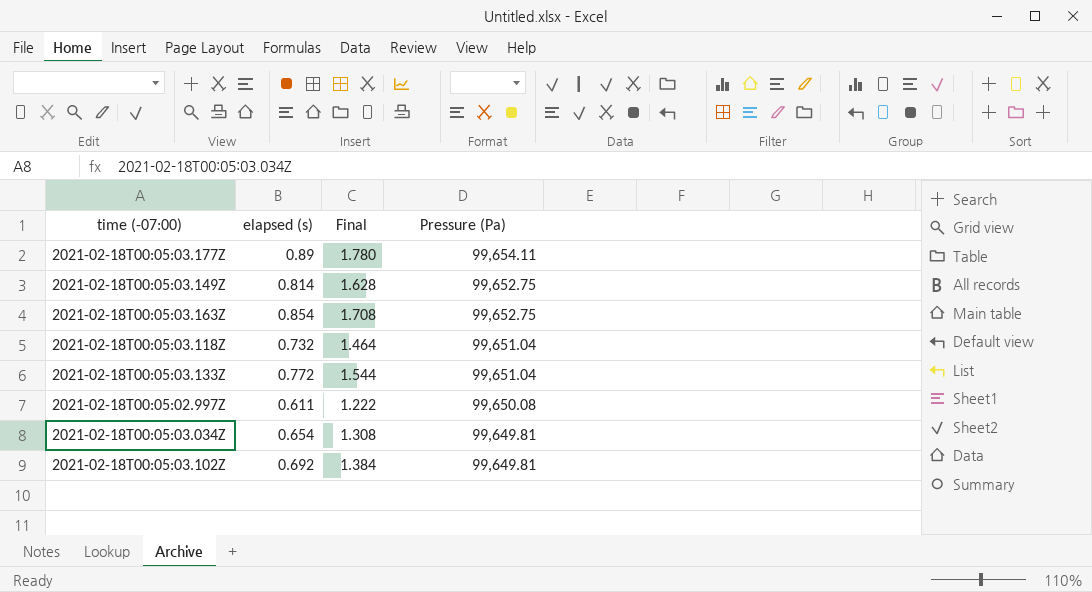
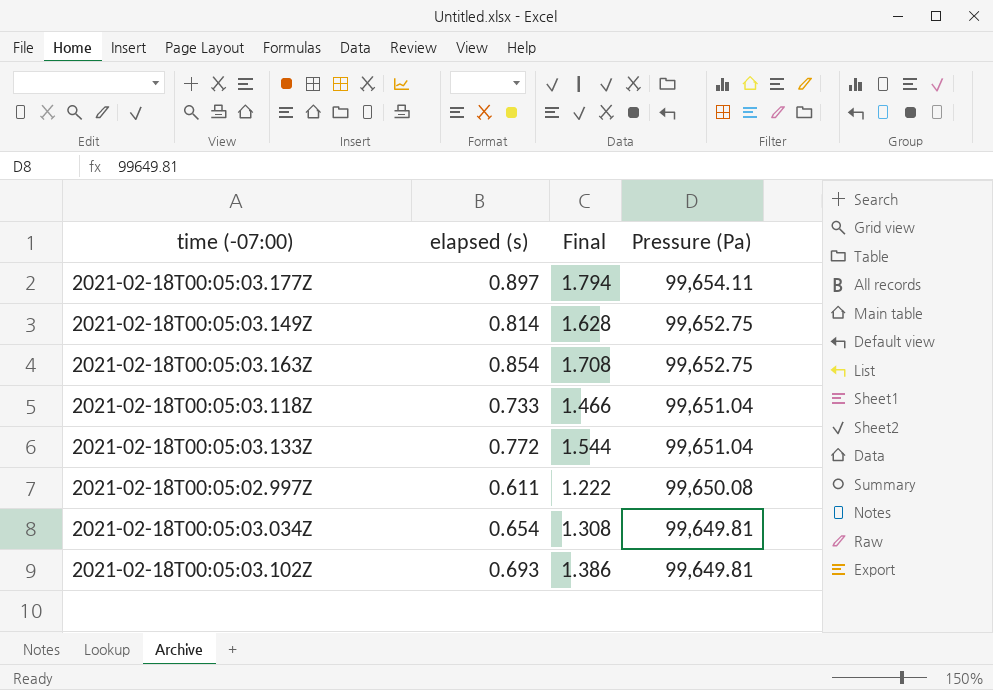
2021-02-18T00:05:03.177Z | elapsed (s): 0.89 -> 0.897
2021-02-18T00:05:03.177Z | Final: 1.780 -> 1.794
2021-02-18T00:05:03.118Z | elapsed (s): 0.732 -> 0.733
2021-02-18T00:05:03.118Z | Final: 1.464 -> 1.466
2021-02-18T00:05:03.102Z | elapsed (s): 0.692 -> 0.693
2021-02-18T00:05:03.102Z | Final: 1.384 -> 1.386

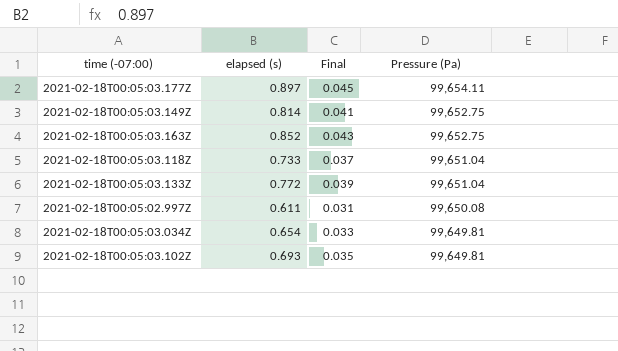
column Final | formula: [elapsed (s)] * 2 -> [elapsed (s)] * 0.05
2021-02-18T00:05:03.163Z | elapsed (s): 0.854 -> 0.852

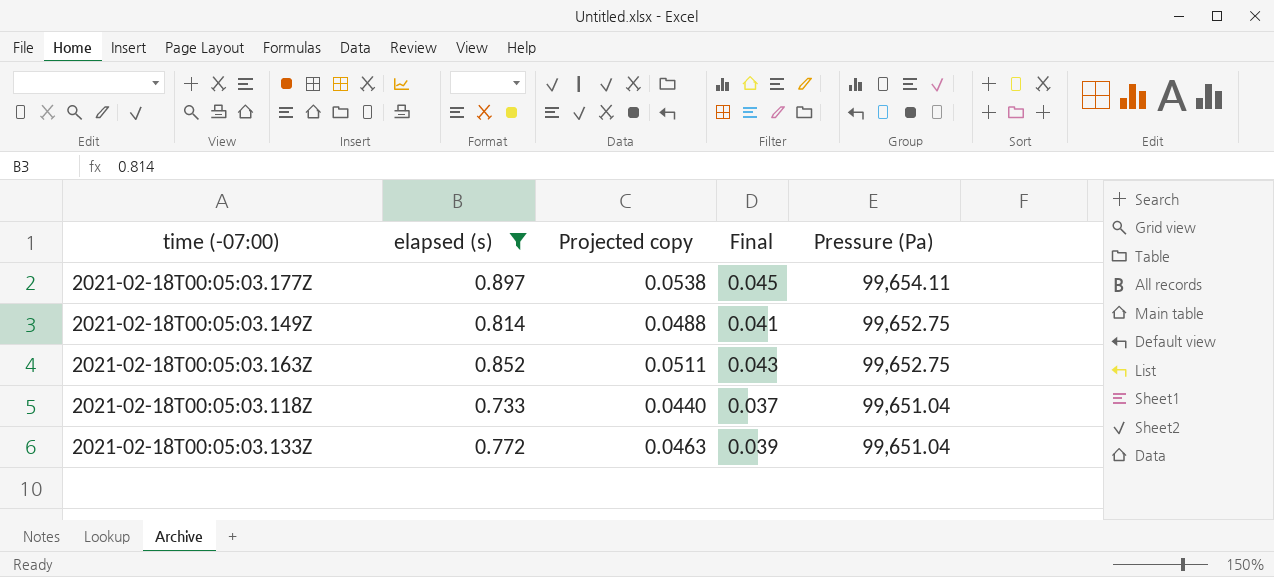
filter: none -> elapsed (s) >= 0.733
column Projected copy | formula: none -> [elapsed (s)] * 0.06

